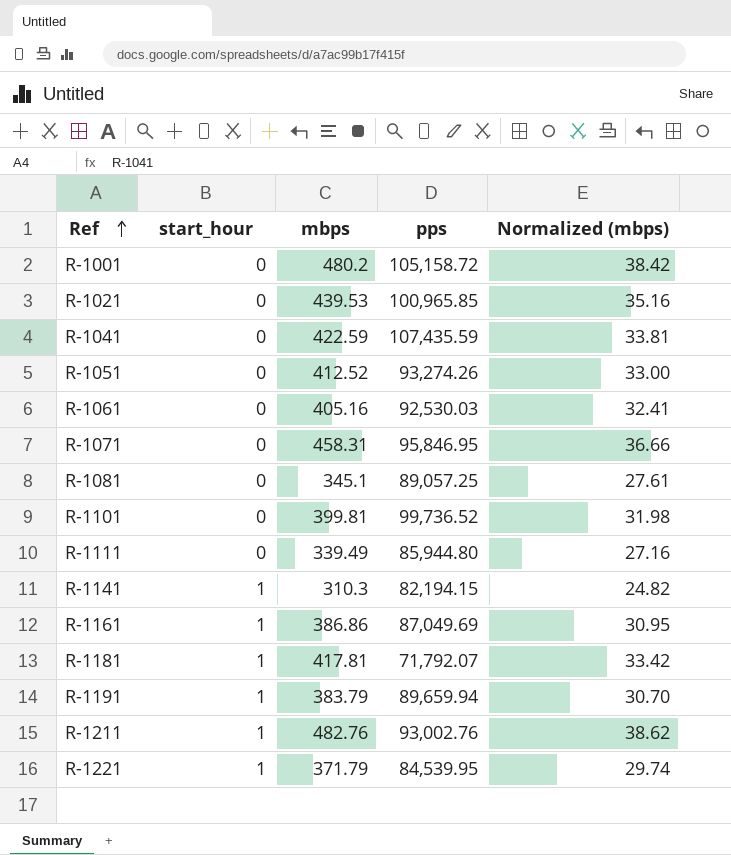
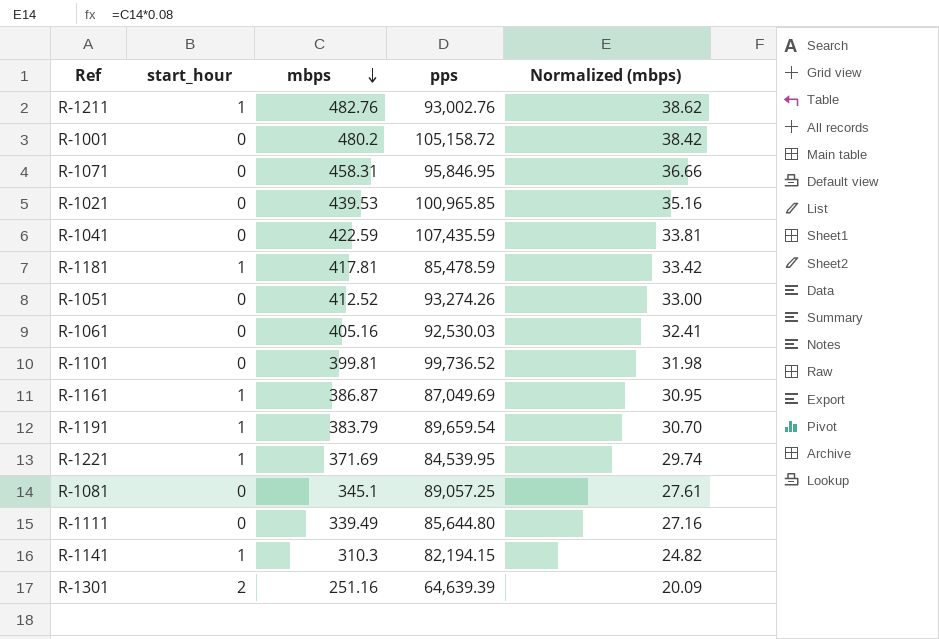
row order: Ref ascending -> mbps descending
R-1181 | pps: 71,792.07 -> 85,478.59
R-1161 | mbps: 386.86 -> 386.87
R-1191 | pps: 89,659.94 -> 89,659.54
R-1221 | mbps: 371.79 -> 371.69
R-1111 | pps: 85,944.80 -> 85,644.80
row R-1301: none -> 2 | 251.16 | 64,639.39 | 20.09

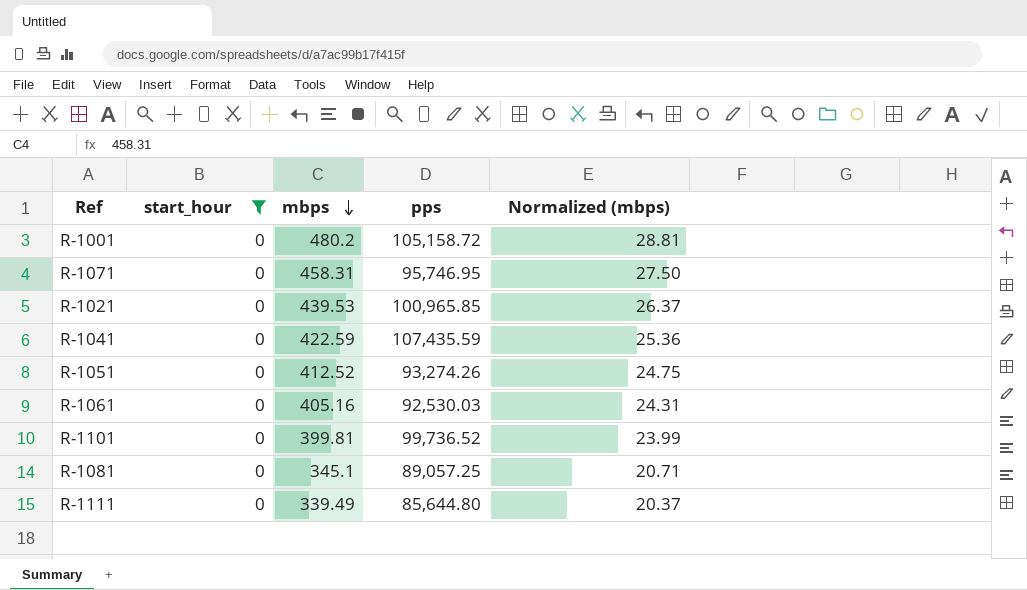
filter: none -> start_hour = 0
column Normalized (mbps) | formula: [mbps] * 0.08 -> [mbps] * 0.06
R-1071 | pps: 95,846.95 -> 95,746.95

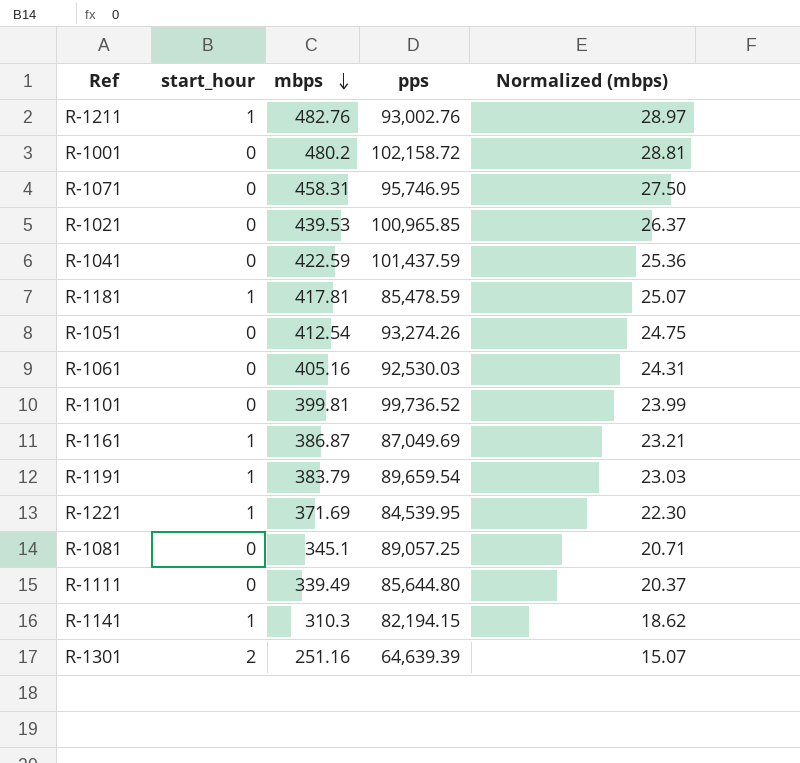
filter: start_hour = 0 -> none
R-1001 | pps: 105,158.72 -> 102,158.72
R-1041 | pps: 107,435.59 -> 101,437.59
R-1051 | mbps: 412.52 -> 412.54

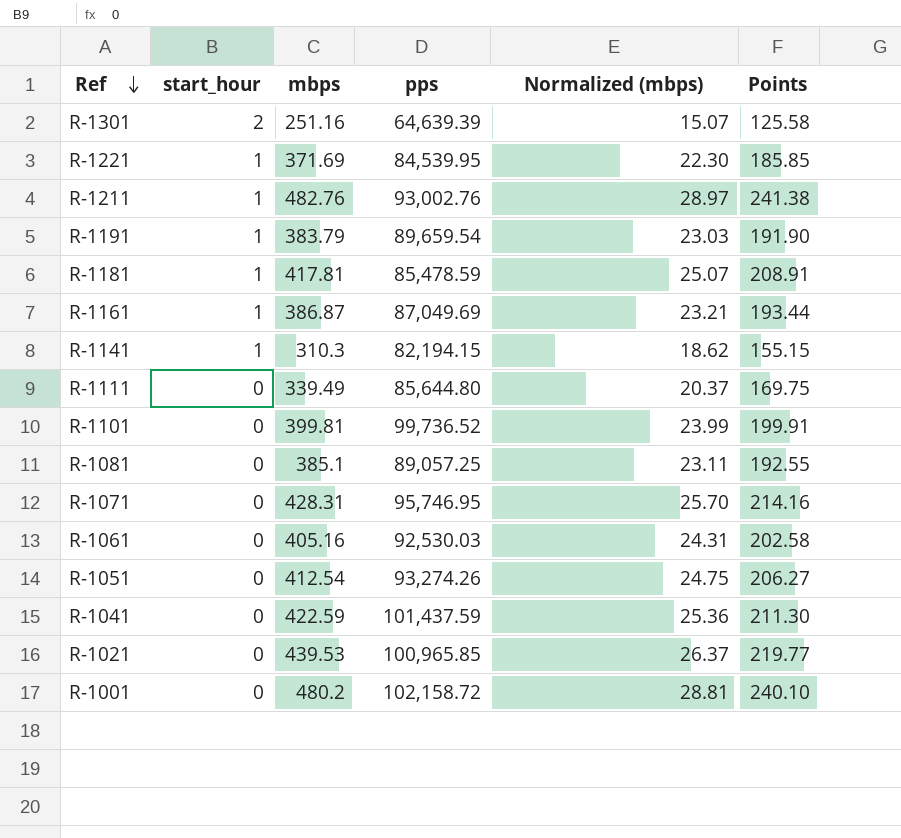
row order: mbps descending -> Ref descending
column Points | formula: none -> [mbps] * 0.5
R-1081 | mbps: 345.1 -> 385.1
R-1081 | Normalized (mbps): 20.71 -> 23.11
R-1071 | mbps: 458.31 -> 428.31
R-1071 | Normalized (mbps): 27.50 -> 25.70

